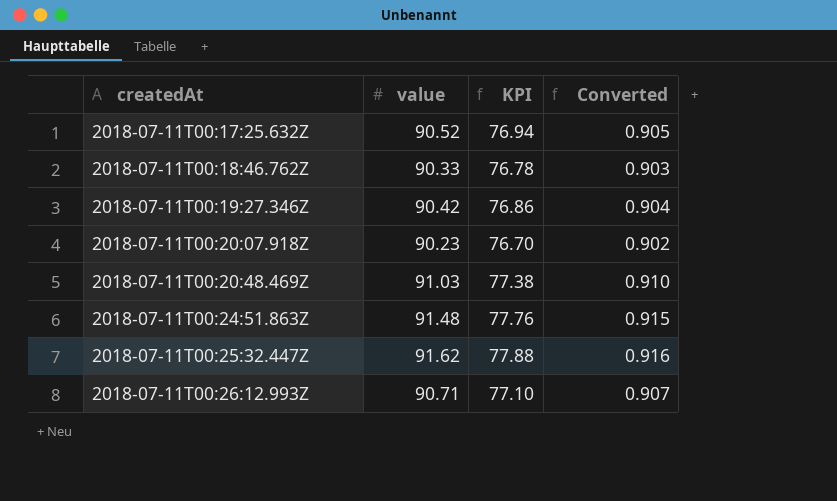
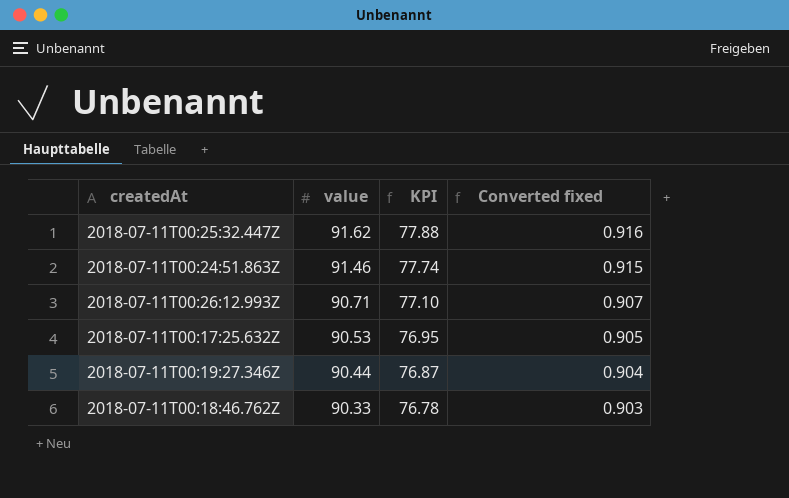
row order: createdAt ascending -> value descending
column name: Converted -> Converted fixed
row 2018-07-11T00:20:07.918Z: 90.23 | 76.70 | 0.902 -> none
row 2018-07-11T00:20:48.469Z: 91.03 | 77.38 | 0.910 -> none
2018-07-11T00:24:51.863Z | value: 91.48 -> 91.46
2018-07-11T00:24:51.863Z | KPI: 77.76 -> 77.74
2018-07-11T00:17:25.632Z | value: 90.52 -> 90.53
2018-07-11T00:17:25.632Z | KPI: 76.94 -> 76.95
2018-07-11T00:19:27.346Z | value: 90.42 -> 90.44
2018-07-11T00:19:27.346Z | KPI: 76.86 -> 76.87

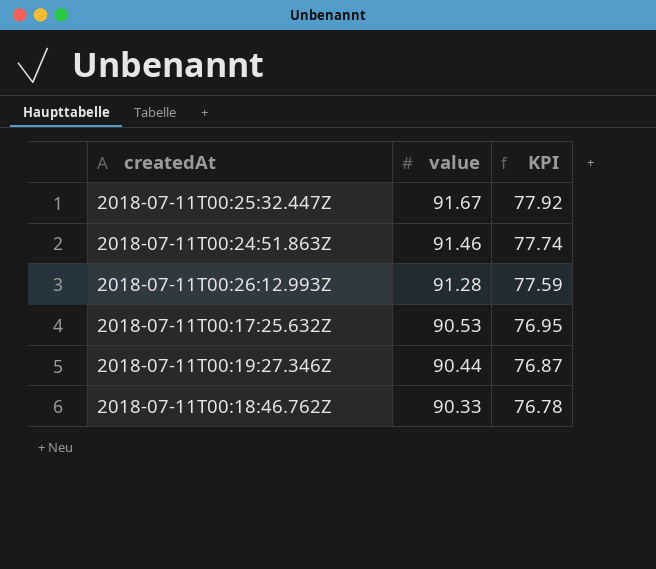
column Converted fixed | formula: [value] * 0.01 -> none
2018-07-11T00:25:32.447Z | value: 91.62 -> 91.67
2018-07-11T00:25:32.447Z | KPI: 77.88 -> 77.92
2018-07-11T00:26:12.993Z | value: 90.71 -> 91.28
2018-07-11T00:26:12.993Z | KPI: 77.10 -> 77.59

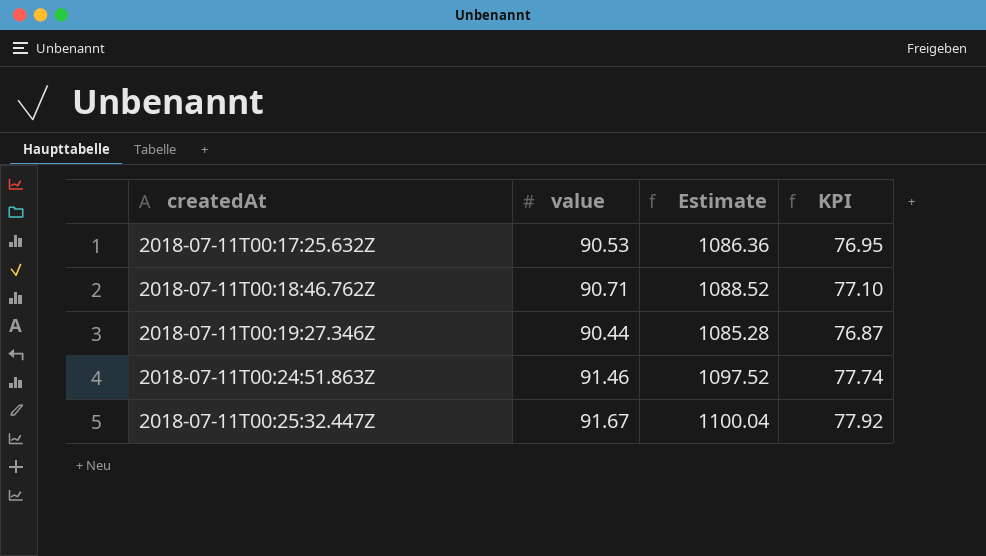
row order: value descending -> createdAt ascending
column Estimate | formula: none -> [value] * 12
row 2018-07-11T00:26:12.993Z: 91.28 | 77.59 -> none
2018-07-11T00:18:46.762Z | value: 90.33 -> 90.71
2018-07-11T00:18:46.762Z | KPI: 76.78 -> 77.10

